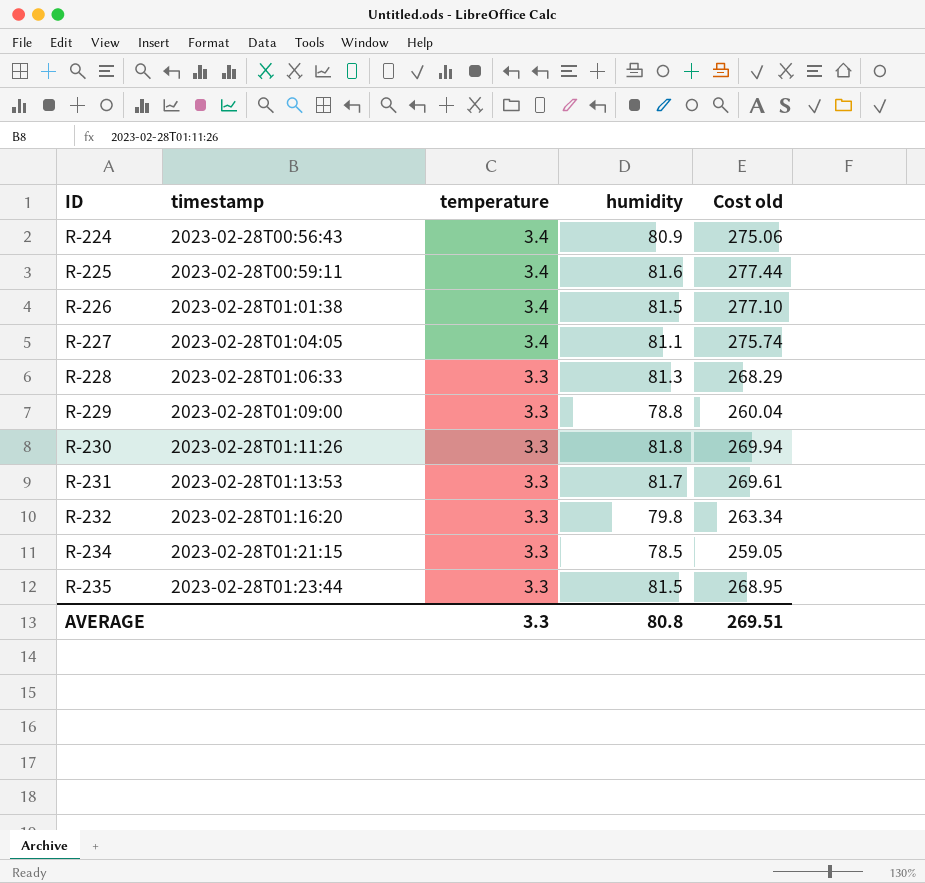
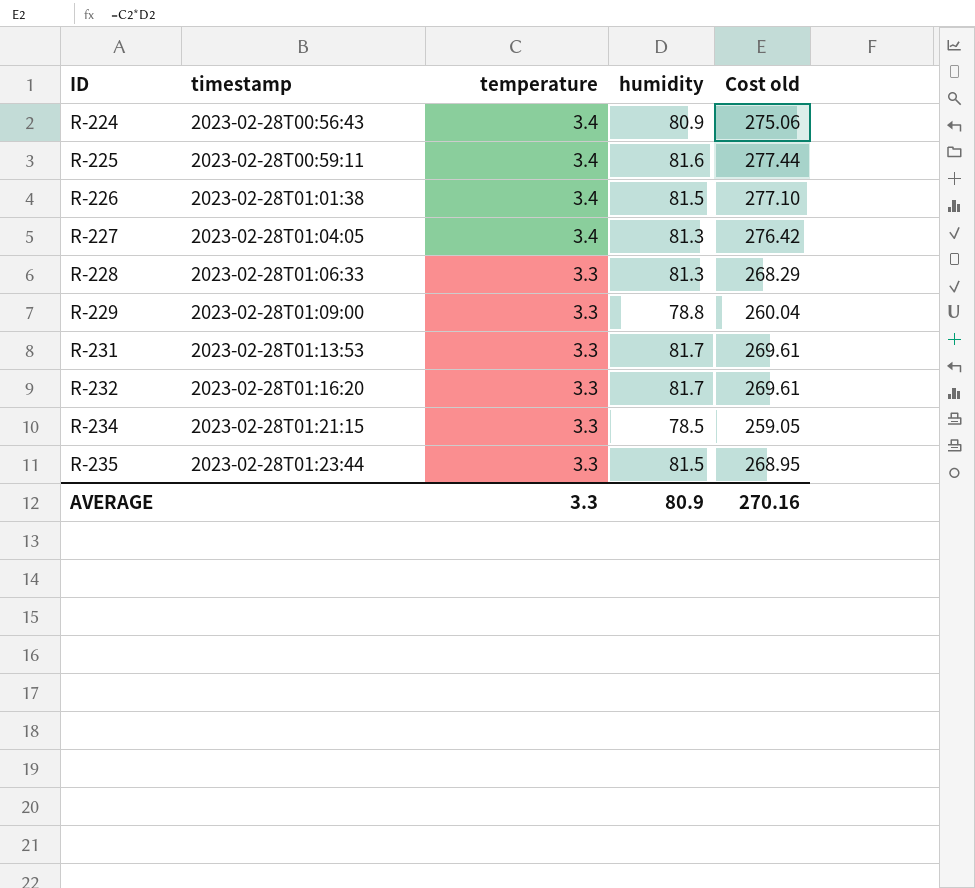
row R-230: 2023-02-28T01:11:26 | 3.3 | 81.8 | 269.94 -> none
R-227 | humidity: 81.1 -> 81.3
R-227 | Cost old: 275.74 -> 276.42
R-232 | humidity: 79.8 -> 81.7
R-232 | Cost old: 263.34 -> 269.61
AVERAGE | humidity: 80.8 -> 80.9
AVERAGE | Cost old: 269.51 -> 270.16

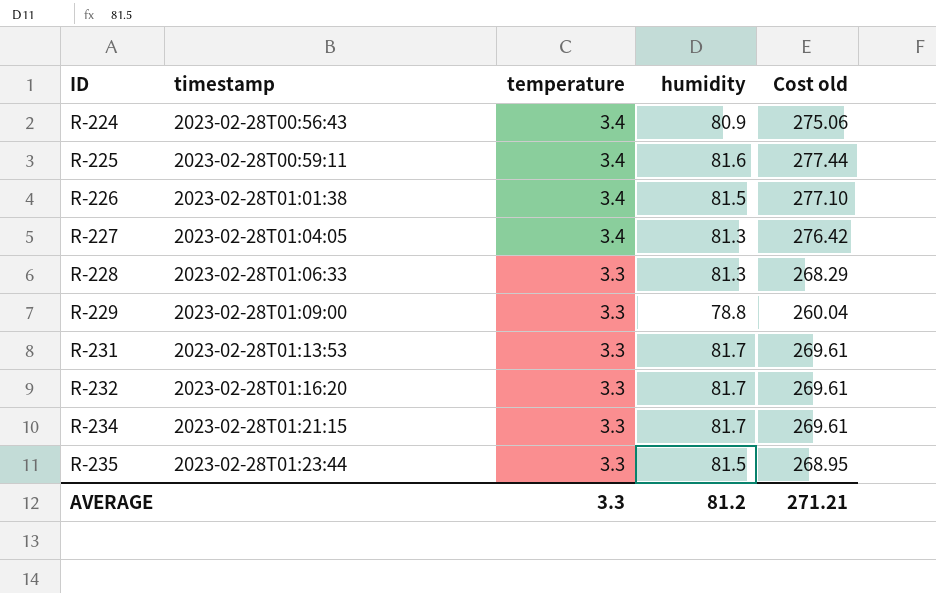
R-234 | humidity: 78.5 -> 81.7
R-234 | Cost old: 259.05 -> 269.61
AVERAGE | humidity: 80.9 -> 81.2
AVERAGE | Cost old: 270.16 -> 271.21

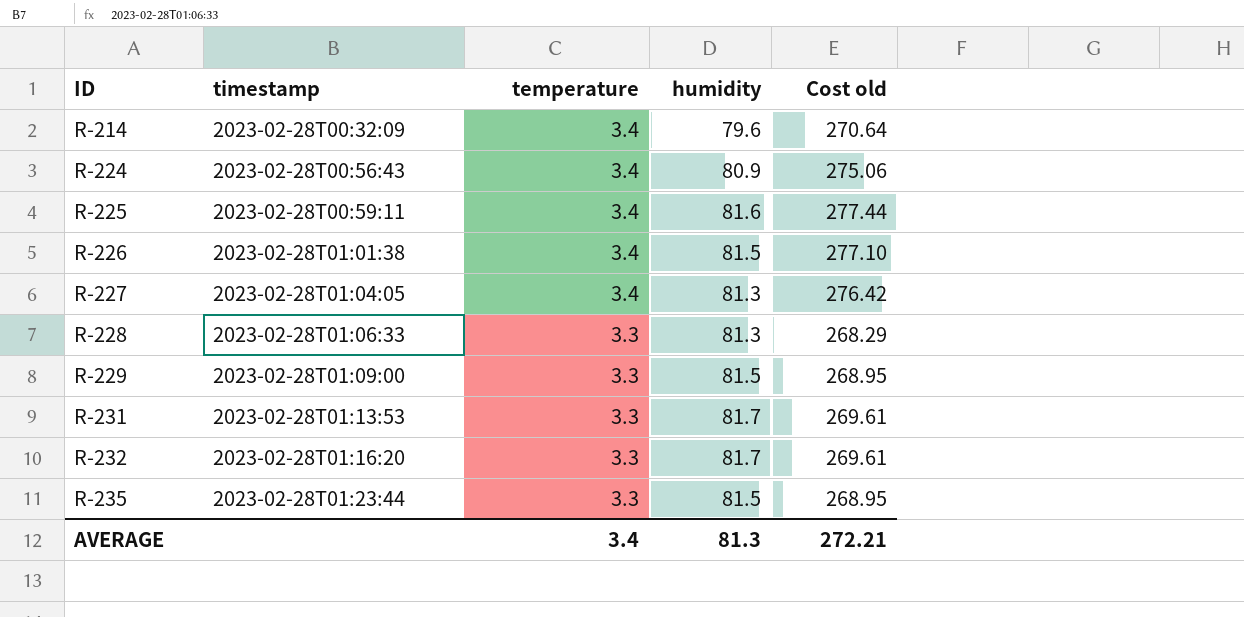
row R-234: 2023-02-28T01:21:15 | 3.3 | 81.7 | 269.61 -> none
row R-214: none -> 2023-02-28T00:32:09 | 3.4 | 79.6 | 270.64
R-229 | humidity: 78.8 -> 81.5
R-229 | Cost old: 260.04 -> 268.95
AVERAGE | temperature: 3.3 -> 3.4
AVERAGE | humidity: 81.2 -> 81.3
AVERAGE | Cost old: 271.21 -> 272.21

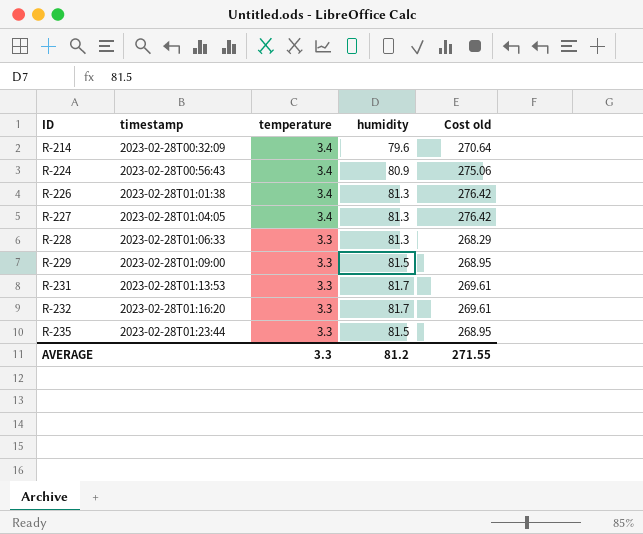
row R-225: 2023-02-28T00:59:11 | 3.4 | 81.6 | 277.44 -> none
R-226 | humidity: 81.5 -> 81.3
R-226 | Cost old: 277.10 -> 276.42
AVERAGE | temperature: 3.4 -> 3.3
AVERAGE | humidity: 81.3 -> 81.2
AVERAGE | Cost old: 272.21 -> 271.55

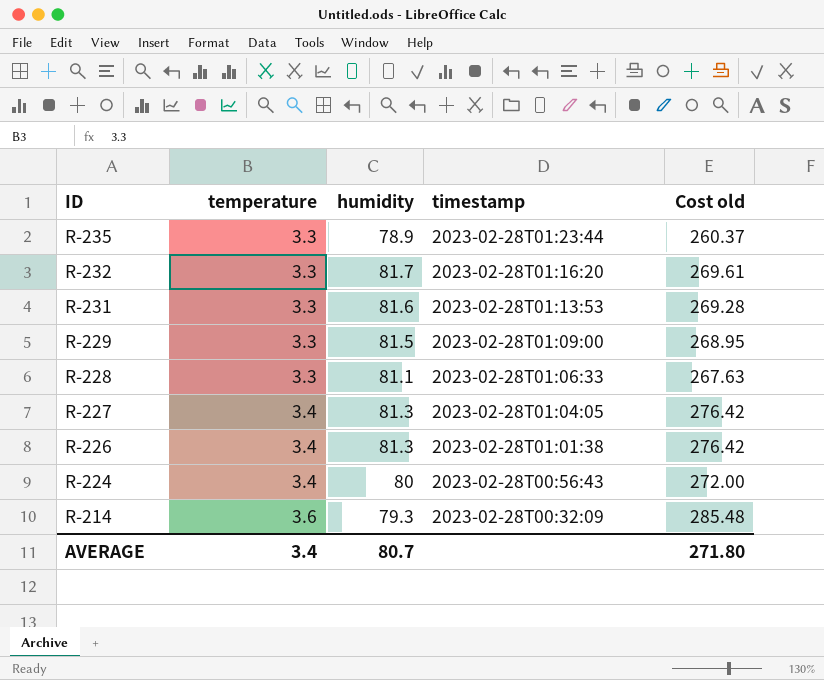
row order: ID ascending -> ID descending
column timestamp | position: 2 -> 4
R-235 | humidity: 81.5 -> 78.9
R-235 | Cost old: 268.95 -> 260.37
R-231 | humidity: 81.7 -> 81.6
R-231 | Cost old: 269.61 -> 269.28
R-228 | humidity: 81.3 -> 81.1
R-228 | Cost old: 268.29 -> 267.63
R-224 | humidity: 80.9 -> 80
R-224 | Cost old: 275.06 -> 272.00
R-214 | temperature: 3.4 -> 3.6
R-214 | humidity: 79.6 -> 79.3
R-214 | Cost old: 270.64 -> 285.48
AVERAGE | temperature: 3.3 -> 3.4
AVERAGE | humidity: 81.2 -> 80.7
AVERAGE | Cost old: 271.55 -> 271.80

